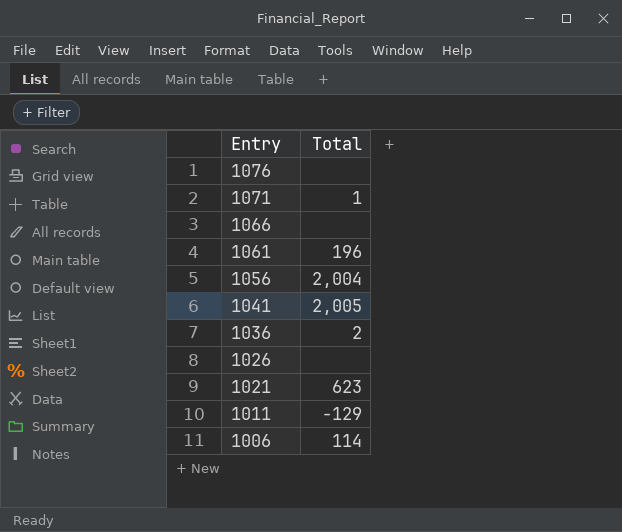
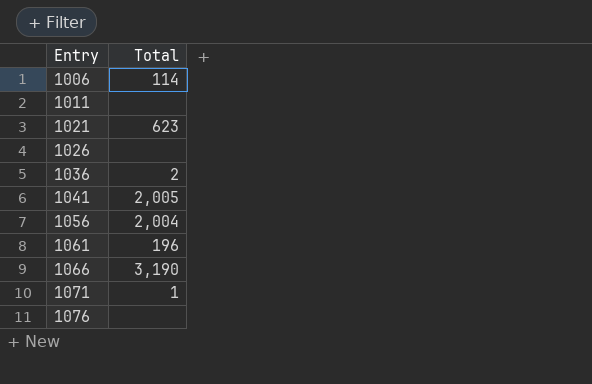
row order: Entry descending -> Entry ascending
1011 | Total: -129 -> none
1066 | Total: none -> 3,190

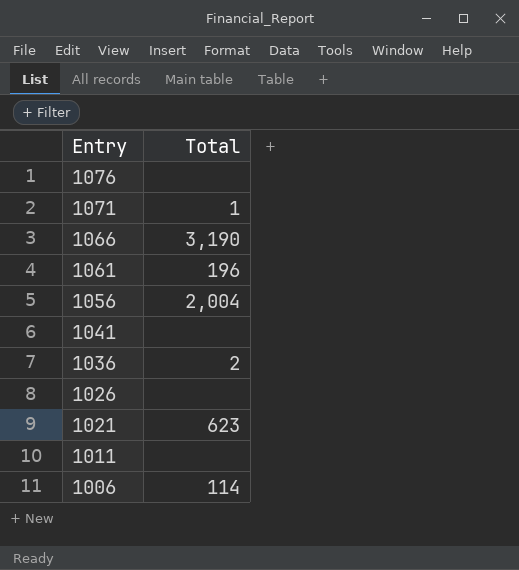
row order: Entry ascending -> Entry descending
1041 | Total: 2,005 -> none

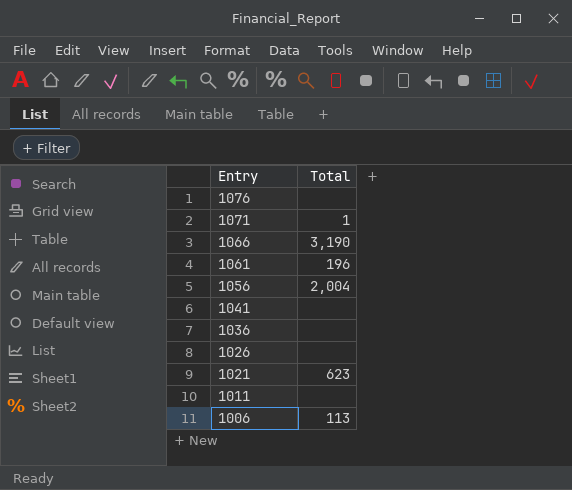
1036 | Total: 2 -> none
1006 | Total: 114 -> 113

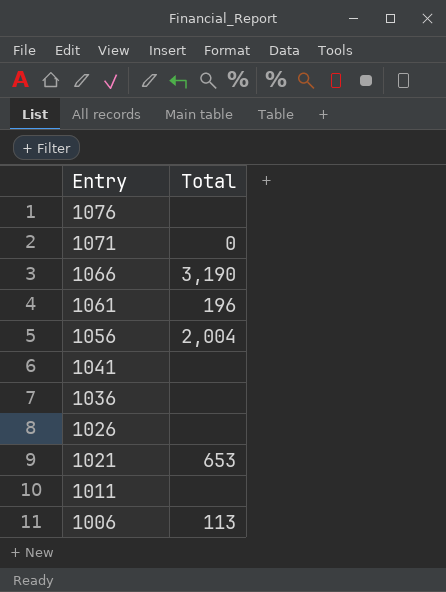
1071 | Total: 1 -> 0
1021 | Total: 623 -> 653

